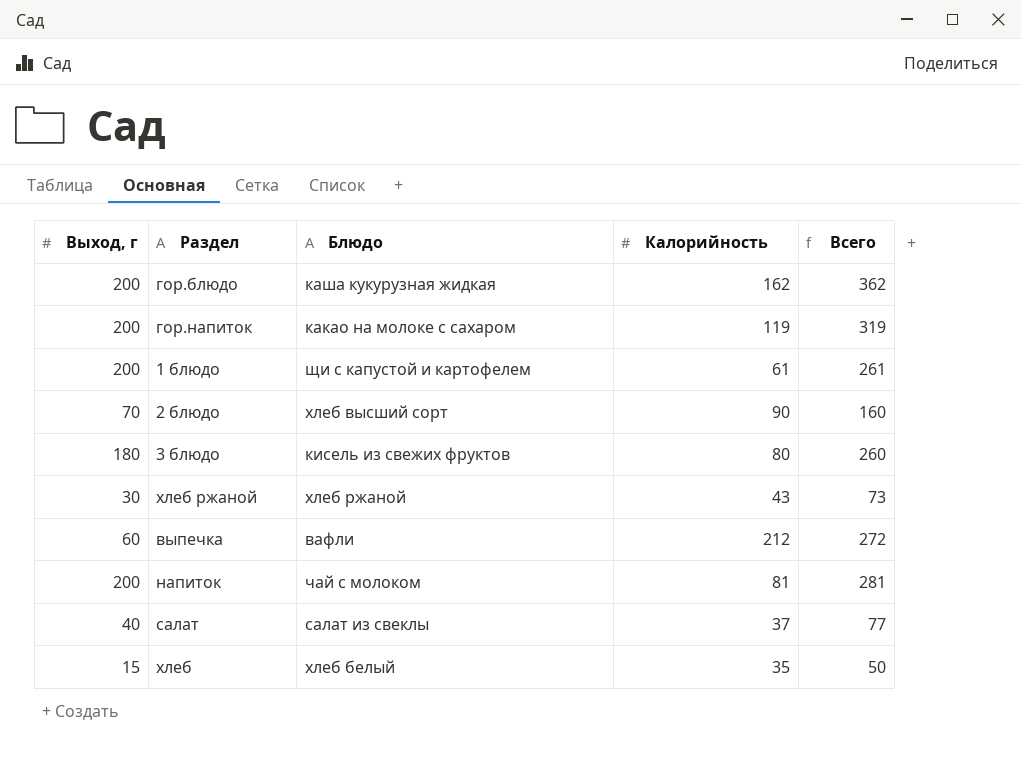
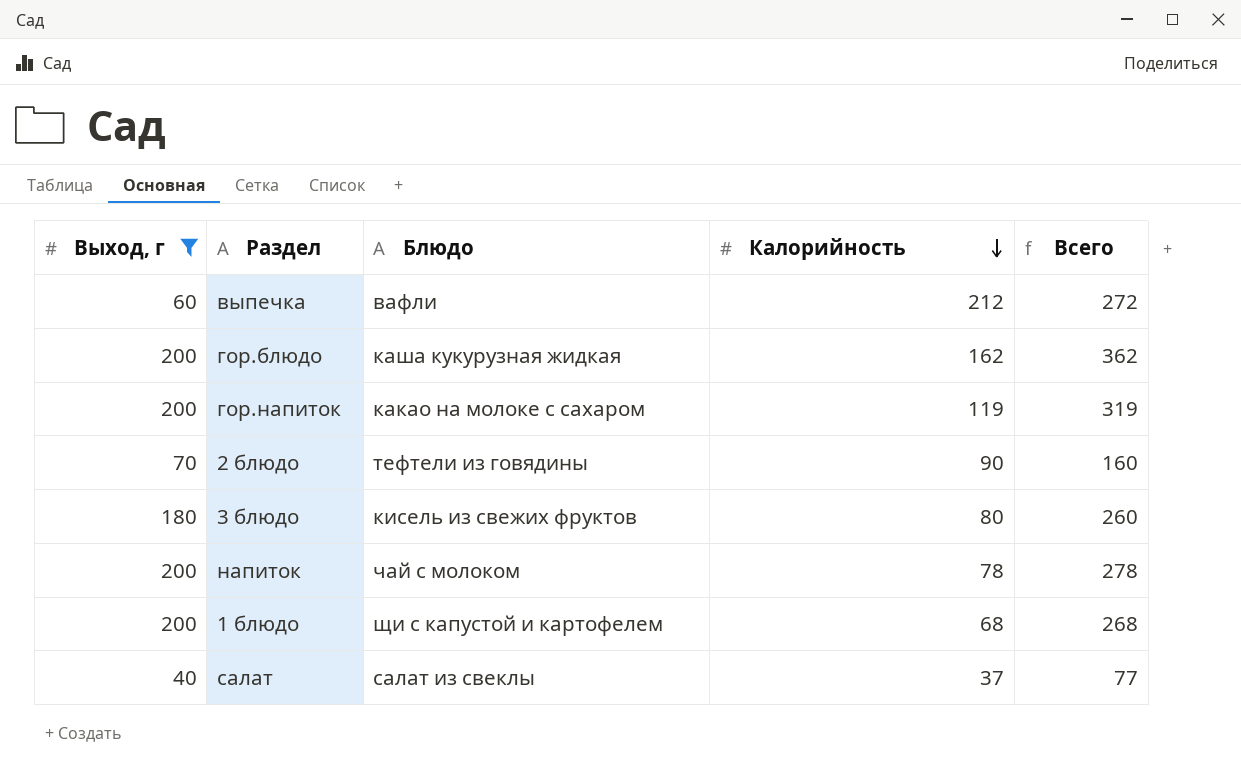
filter: none -> Выход, г >= 40
row order: none -> Калорийность descending
2 блюдо | Блюдо: хлеб высший сорт -> тефтели из говядины
напиток | Калорийность: 81 -> 78
напиток | Всего: 281 -> 278
1 блюдо | Калорийность: 61 -> 68
1 блюдо | Всего: 261 -> 268

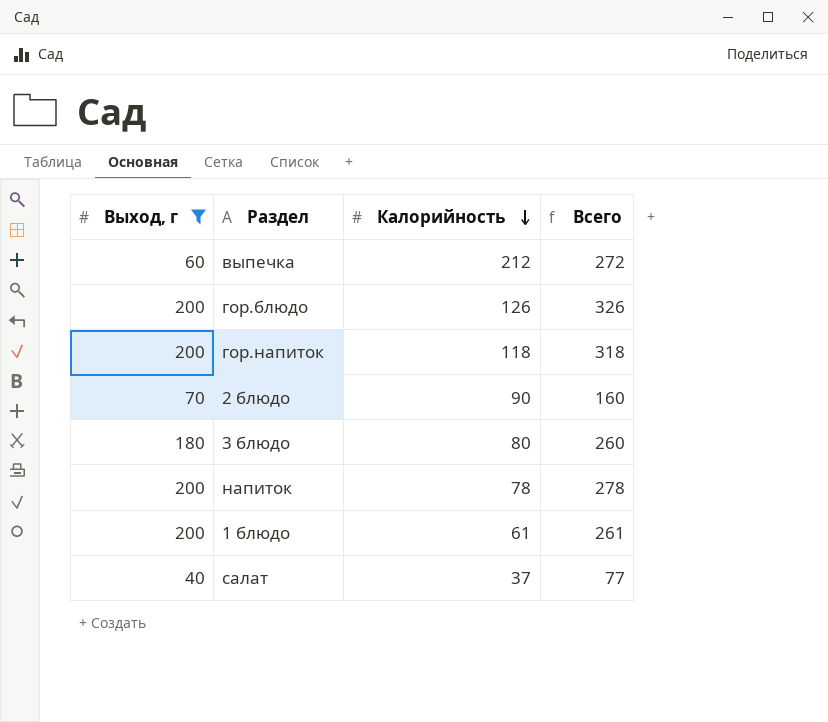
column Блюдо | position: 3 -> none
гор.блюдо | Калорийность: 162 -> 126
гор.блюдо | Всего: 362 -> 326
гор.напиток | Калорийность: 119 -> 118
гор.напиток | Всего: 319 -> 318
1 блюдо | Калорийность: 68 -> 61
1 блюдо | Всего: 268 -> 261

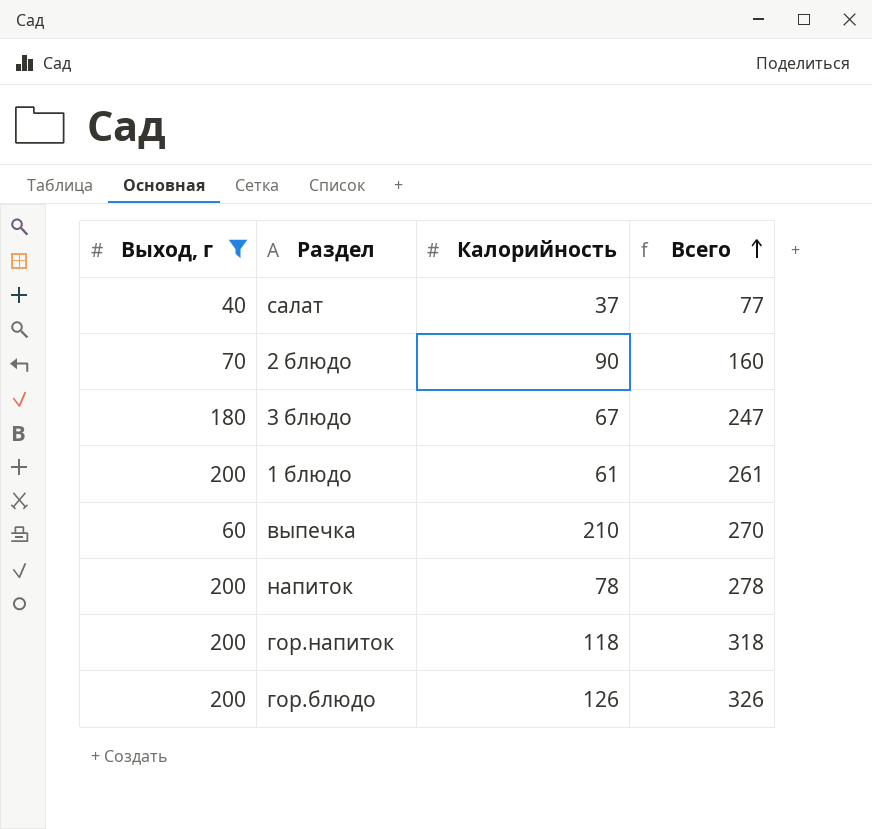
row order: Калорийность descending -> Всего ascending
3 блюдо | Калорийность: 80 -> 67
3 блюдо | Всего: 260 -> 247
выпечка | Калорийность: 212 -> 210
выпечка | Всего: 272 -> 270

